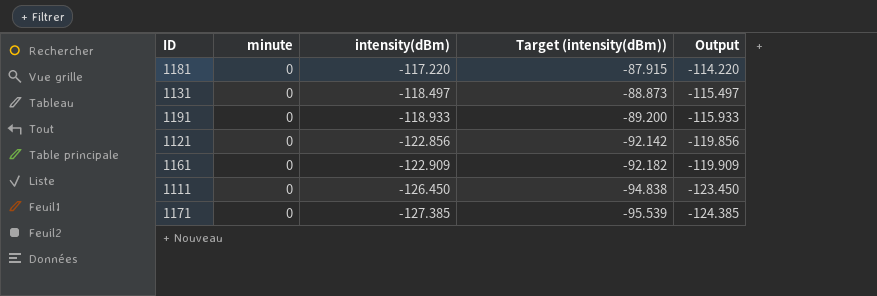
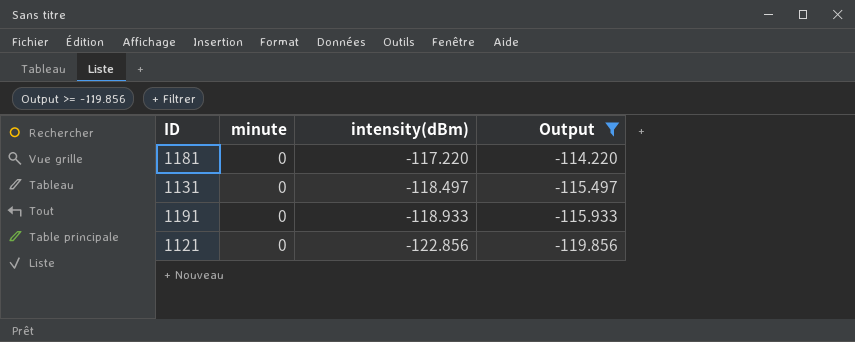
filter: none -> Output >= -119.856
column Target (intensity(dBm)) | formula: [intensity(dBm)] * 0.75 -> none

